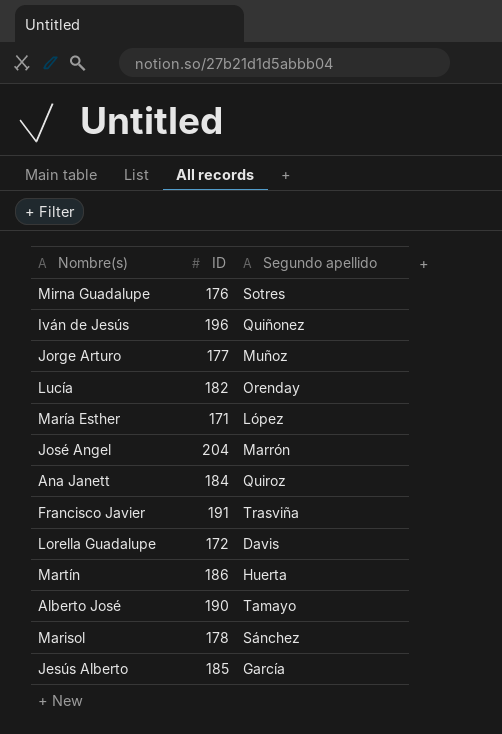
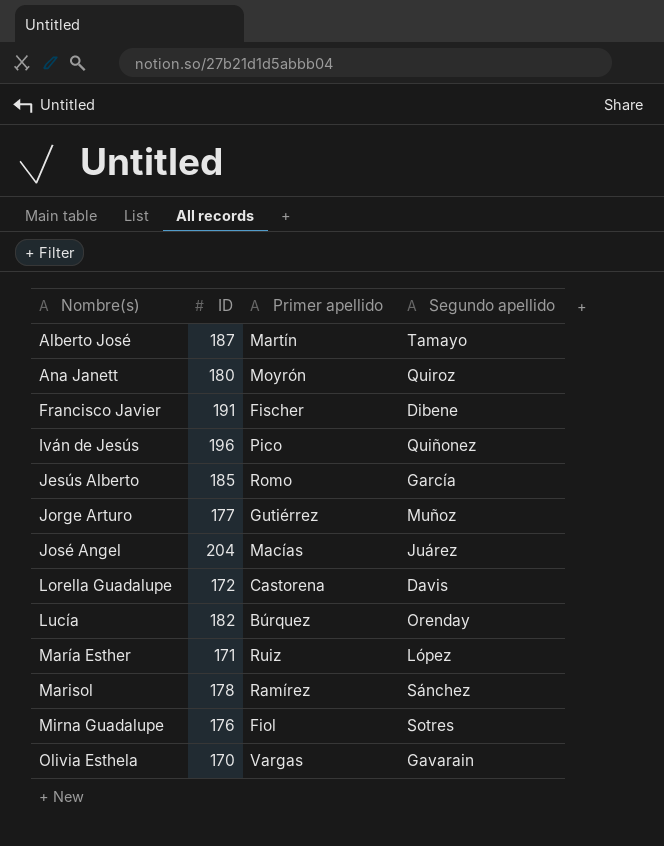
row order: none -> Nombre(s) ascending
column Primer apellido | position: none -> 3
row Martín: 186 | Huerta -> none
Alberto José | ID: 190 -> 187
Ana Janett | ID: 184 -> 180
Francisco Javier | Segundo apellido: Trasviña -> Dibene
José Angel | Segundo apellido: Marrón -> Juárez
row Olivia Esthela: none -> 170 | Vargas | Gavarain

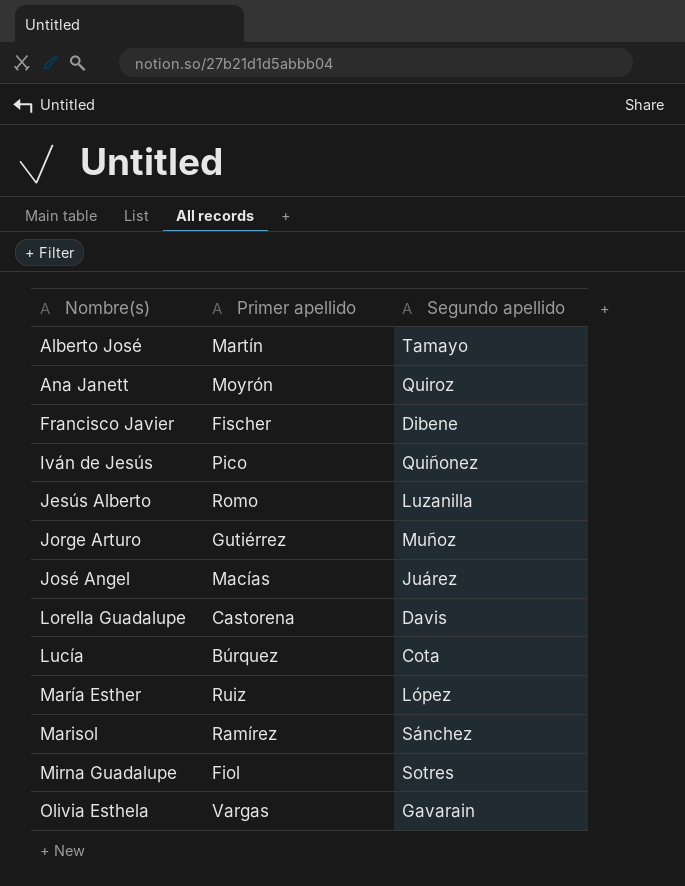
column ID | position: 2 -> none
Jesús Alberto | Segundo apellido: García -> Luzanilla
Lucía | Segundo apellido: Orenday -> Cota

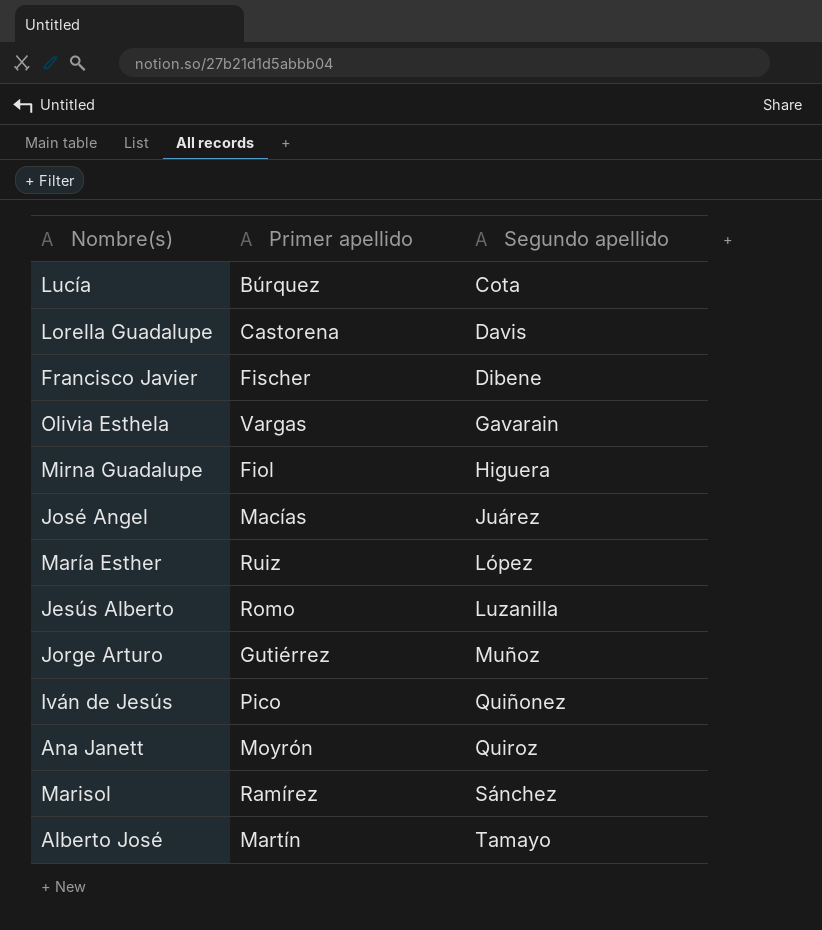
row order: Nombre(s) ascending -> Segundo apellido ascending
Mirna Guadalupe | Segundo apellido: Sotres -> Higuera

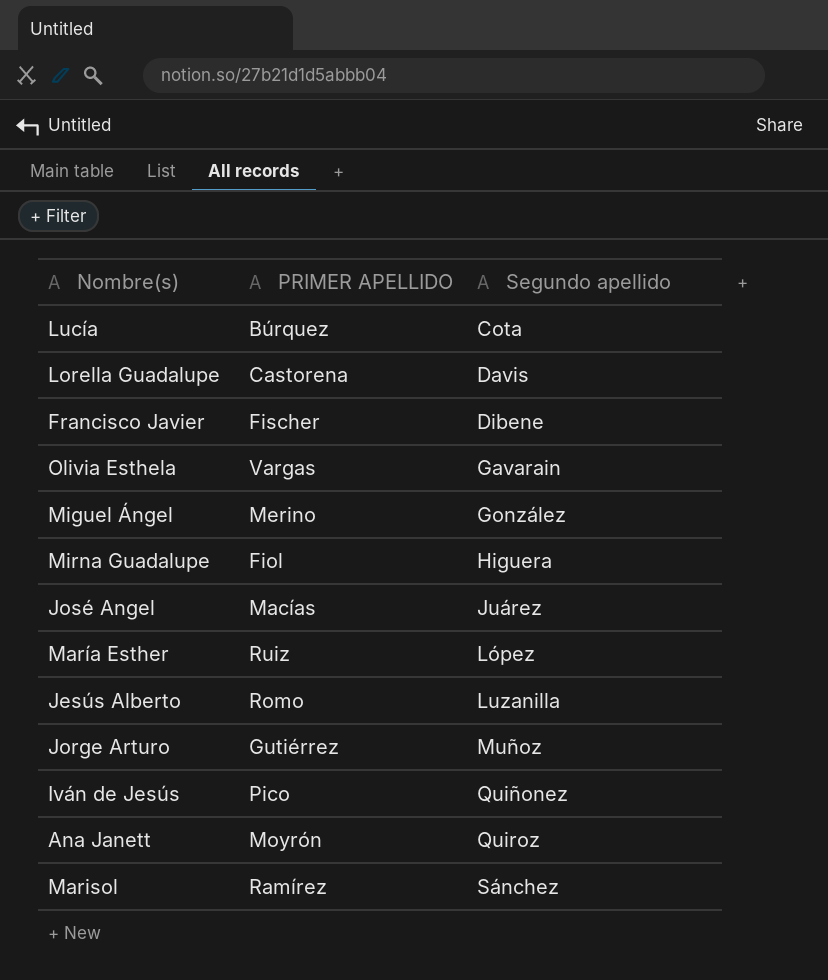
column name: Primer apellido -> PRIMER APELLIDO
row Alberto José: Martín | Tamayo -> none
row Miguel Ángel: none -> Merino | González

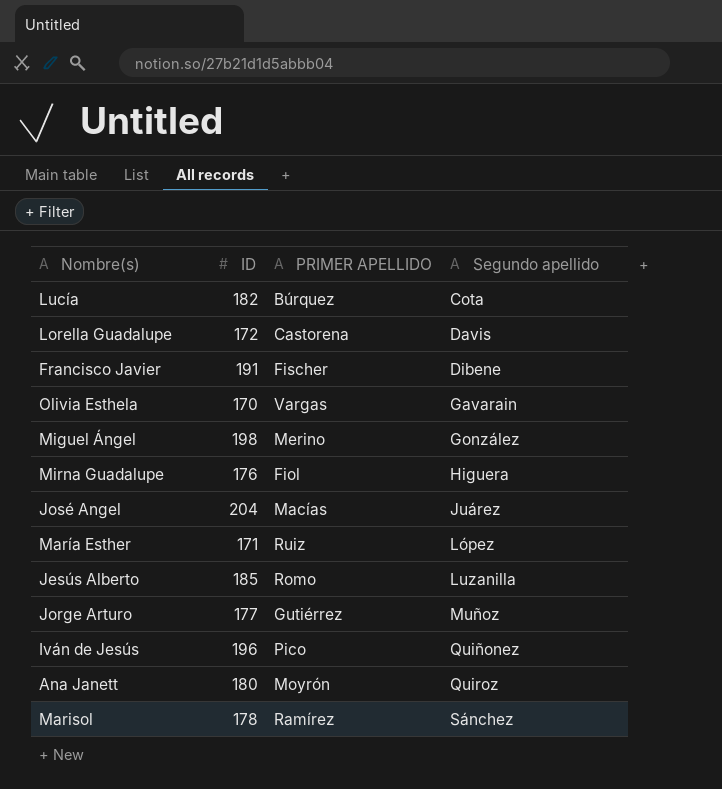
column ID | position: none -> 2

